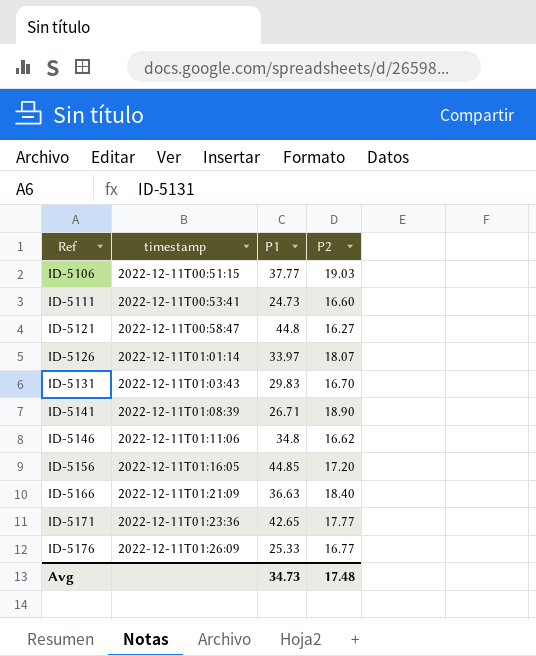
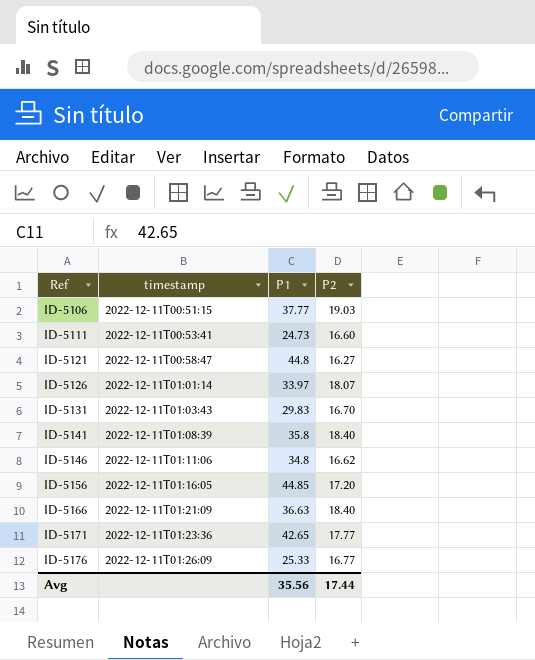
ID-5141 | P1: 26.71 -> 35.8
ID-5141 | P2: 18.90 -> 18.40
Avg | P1: 34.73 -> 35.56
Avg | P2: 17.48 -> 17.44

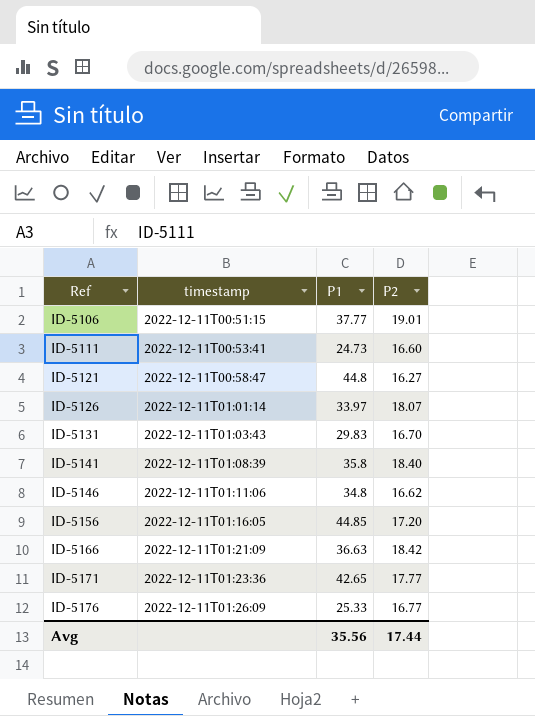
ID-5106 | P2: 19.03 -> 19.01
ID-5166 | P2: 18.40 -> 18.42

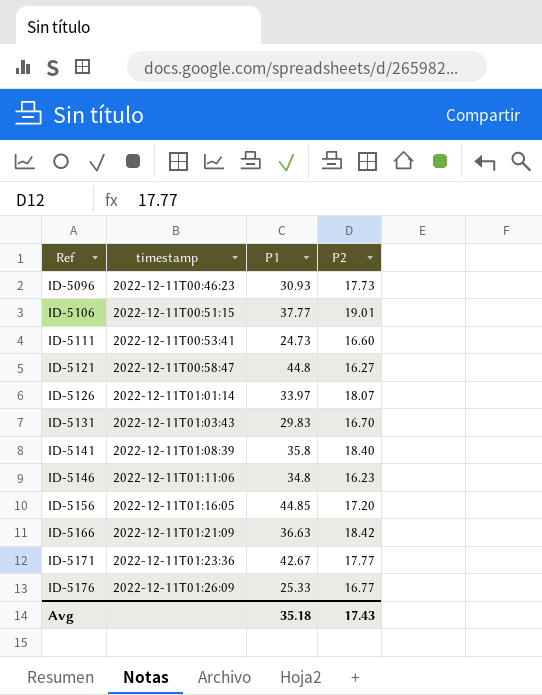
row ID-5096: none -> 2022-12-11T00:46:23 | 30.93 | 17.73
ID-5146 | P2: 16.62 -> 16.23
ID-5171 | P1: 42.65 -> 42.67
Avg | P1: 35.56 -> 35.18
Avg | P2: 17.44 -> 17.43

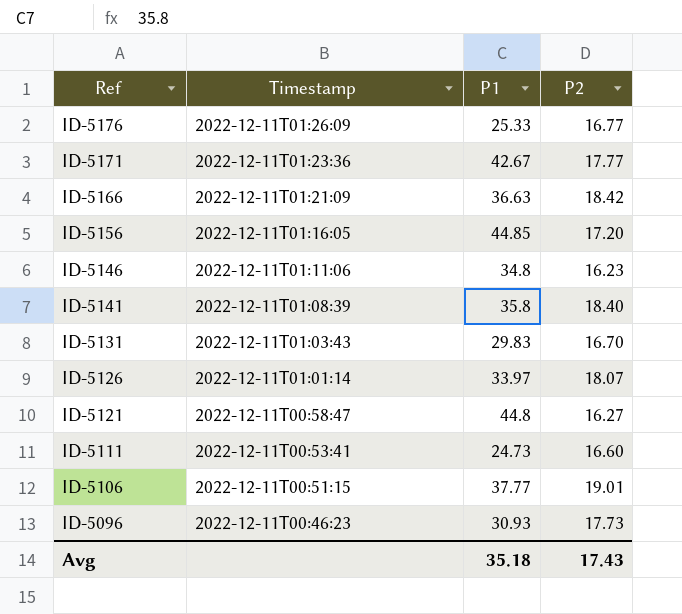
row order: Ref ascending -> Ref descending
column name: timestamp -> Timestamp

